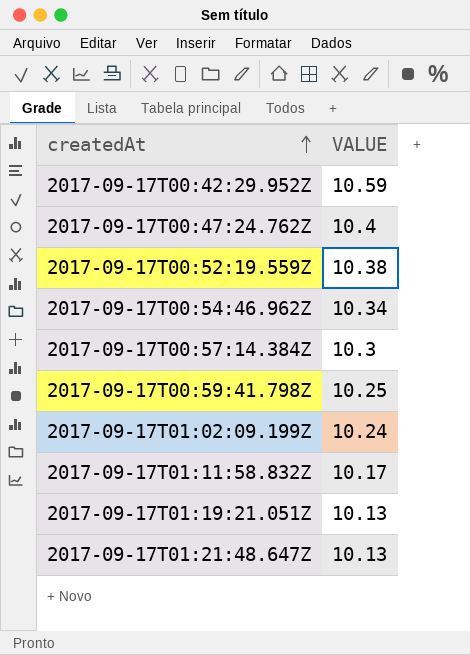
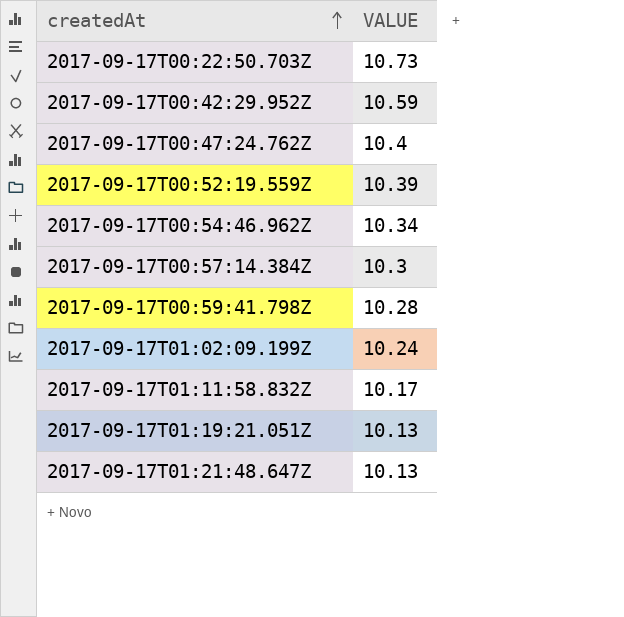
row 2017-09-17T00:22:50.703Z: none -> 10.73
2017-09-17T00:52:19.559Z | VALUE: 10.38 -> 10.39
2017-09-17T00:59:41.798Z | VALUE: 10.25 -> 10.28

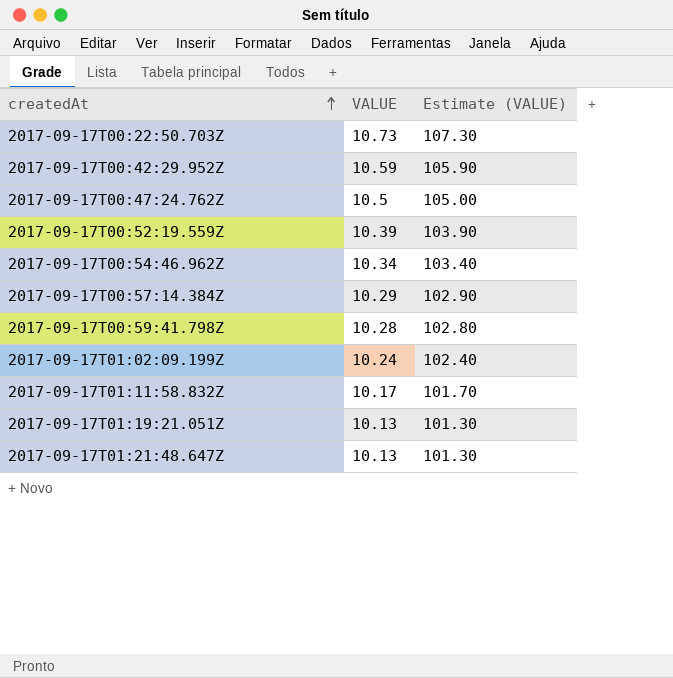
column Estimate (VALUE) | formula: none -> [VALUE] * 10
2017-09-17T00:47:24.762Z | VALUE: 10.4 -> 10.5
2017-09-17T00:57:14.384Z | VALUE: 10.3 -> 10.29

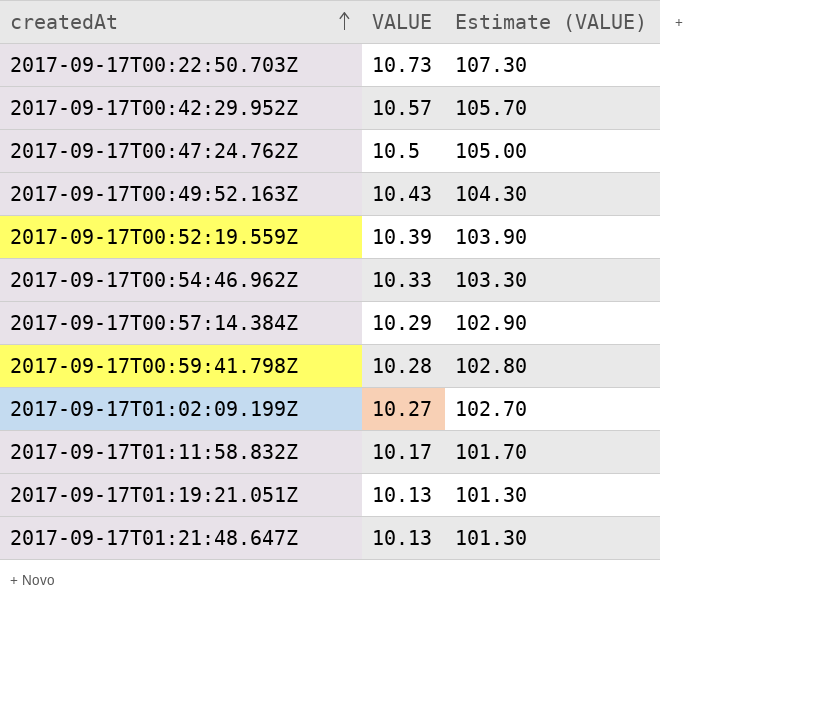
2017-09-17T00:42:29.952Z | VALUE: 10.59 -> 10.57
2017-09-17T00:42:29.952Z | Estimate (VALUE): 105.90 -> 105.70
row 2017-09-17T00:49:52.163Z: none -> 10.43 | 104.30
2017-09-17T00:54:46.962Z | VALUE: 10.34 -> 10.33
2017-09-17T00:54:46.962Z | Estimate (VALUE): 103.40 -> 103.30
2017-09-17T01:02:09.199Z | VALUE: 10.24 -> 10.27
2017-09-17T01:02:09.199Z | Estimate (VALUE): 102.40 -> 102.70

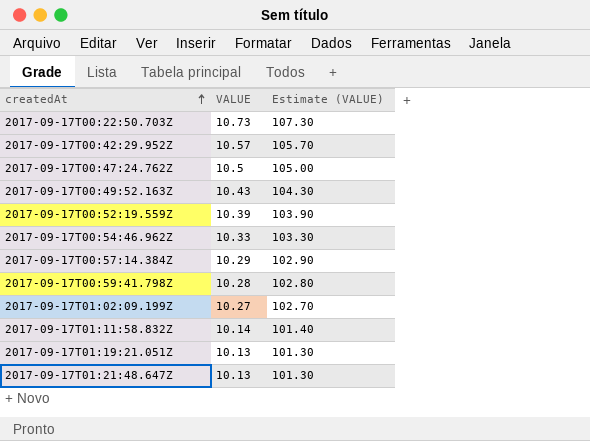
2017-09-17T01:11:58.832Z | VALUE: 10.17 -> 10.14
2017-09-17T01:11:58.832Z | Estimate (VALUE): 101.70 -> 101.40

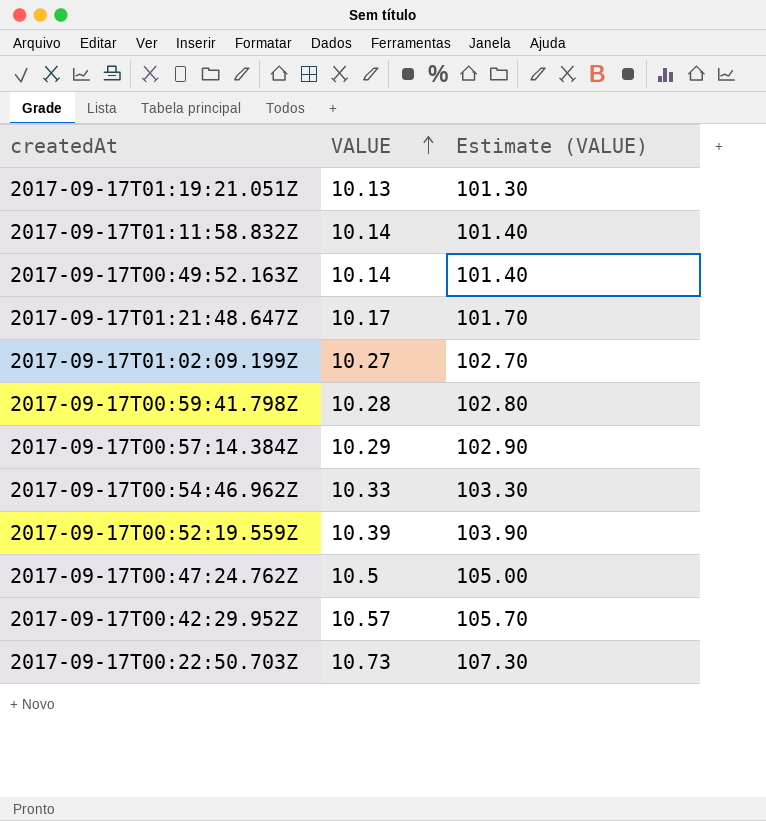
row order: createdAt ascending -> VALUE ascending
2017-09-17T00:49:52.163Z | VALUE: 10.43 -> 10.14
2017-09-17T00:49:52.163Z | Estimate (VALUE): 104.30 -> 101.40
2017-09-17T01:21:48.647Z | VALUE: 10.13 -> 10.17
2017-09-17T01:21:48.647Z | Estimate (VALUE): 101.30 -> 101.70

